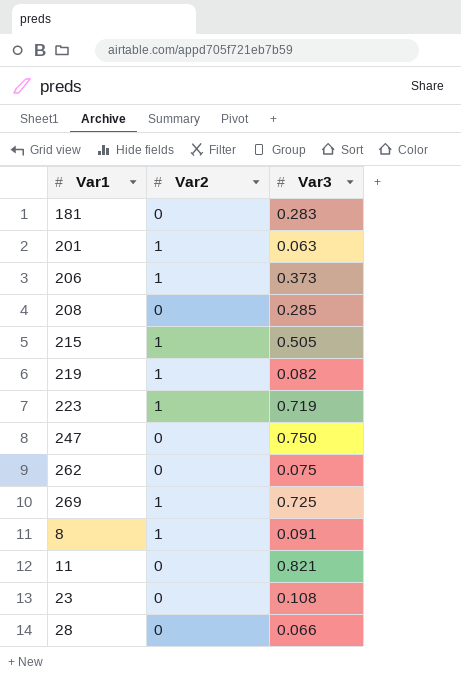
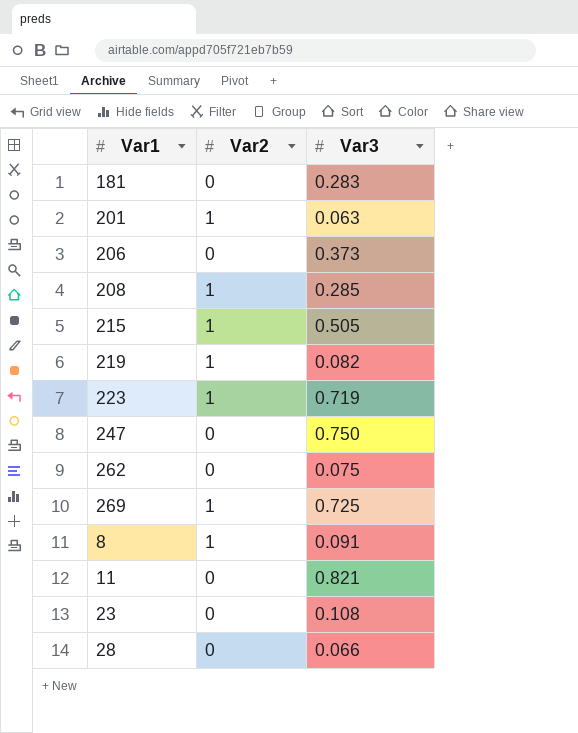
206 | Var2: 1 -> 0
208 | Var2: 0 -> 1

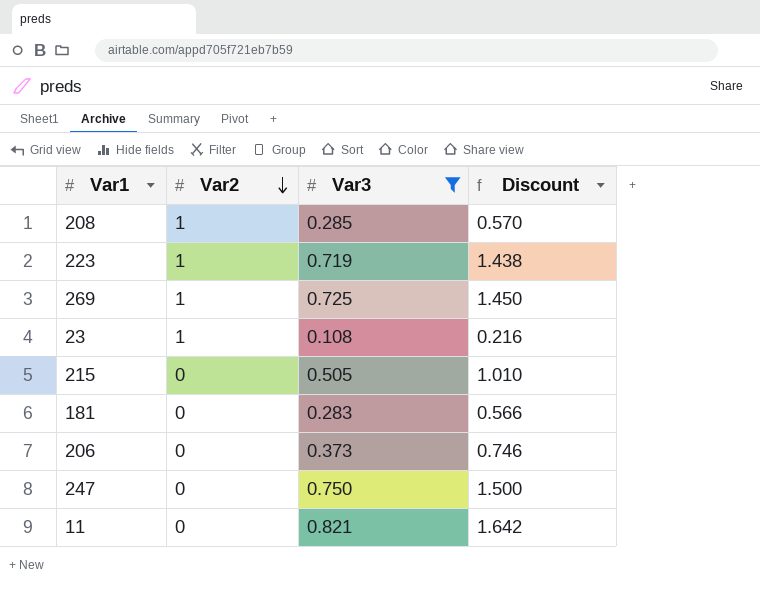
filter: none -> Var3 >= 0.108
row order: none -> Var2 descending
column Discount | formula: none -> [Var3] * 2
23 | Var2: 0 -> 1
215 | Var2: 1 -> 0

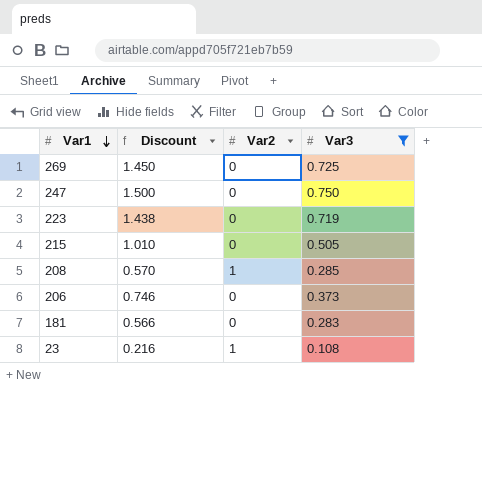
row order: Var2 descending -> Var1 descending
column Discount | position: 4 -> 2
row 11: 0 | 0.821 | 1.642 -> none
269 | Var2: 1 -> 0
223 | Var2: 1 -> 0

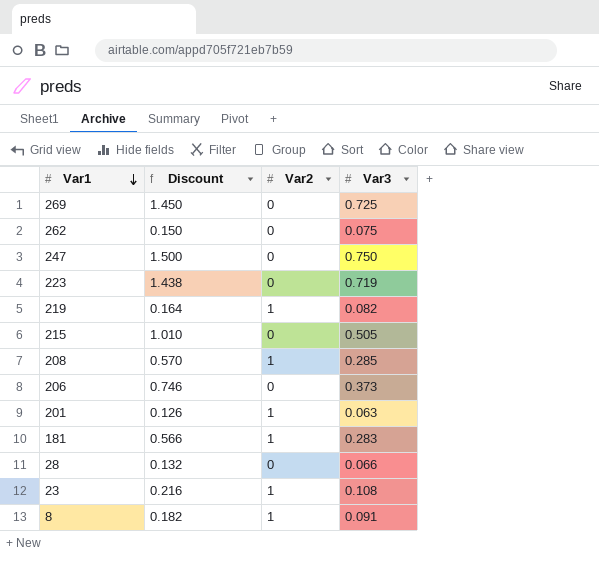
filter: Var3 >= 0.108 -> none
181 | Var2: 0 -> 1

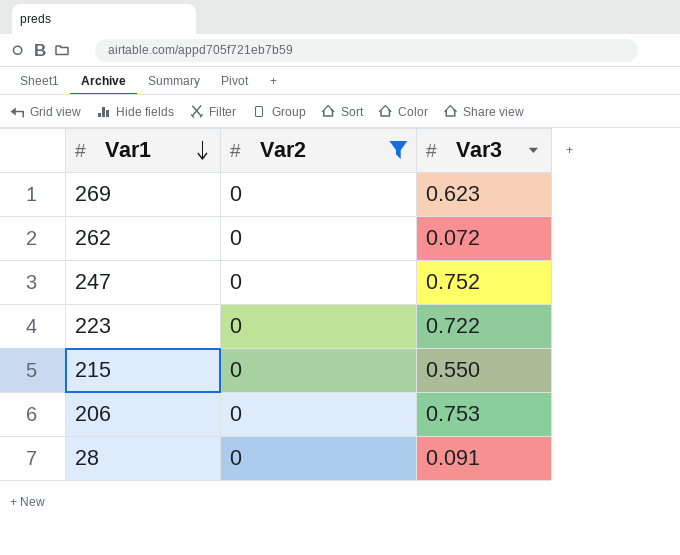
filter: none -> Var2 = 0
column Discount | formula: [Var3] * 2 -> none
269 | Var3: 0.725 -> 0.623
262 | Var3: 0.075 -> 0.072
247 | Var3: 0.750 -> 0.752
223 | Var3: 0.719 -> 0.722
215 | Var3: 0.505 -> 0.550
206 | Var3: 0.373 -> 0.753
28 | Var3: 0.066 -> 0.091

